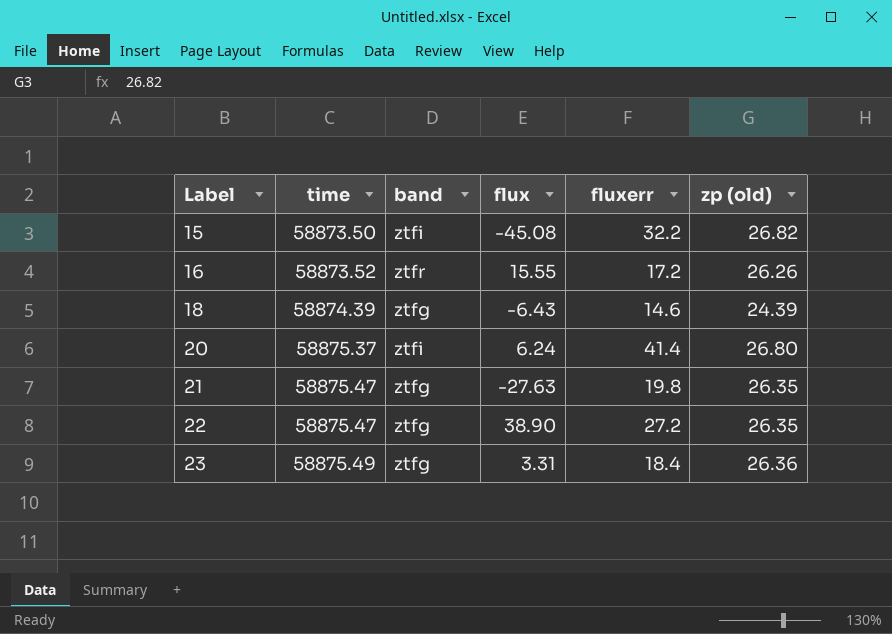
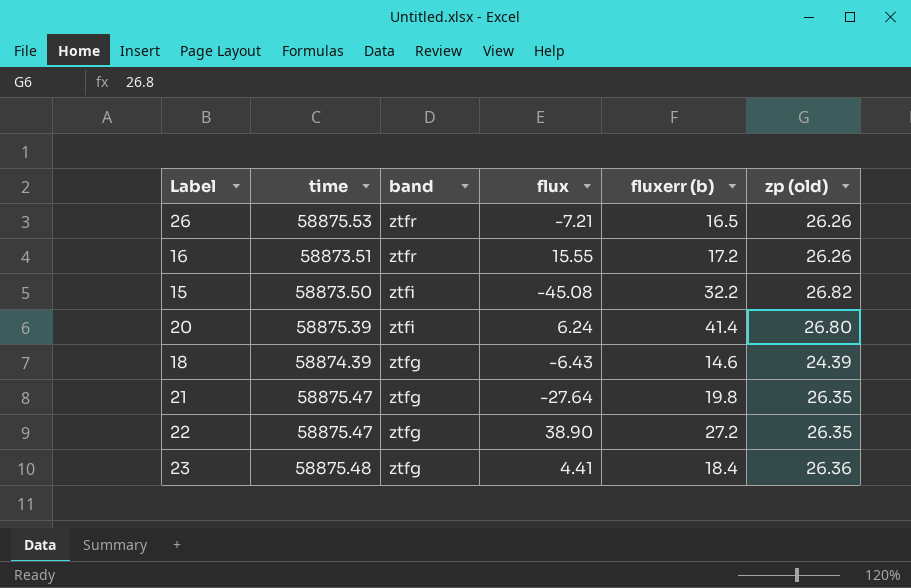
row order: Label ascending -> band descending
column name: fluxerr -> fluxerr (b)
row 26: none -> 58875.53 | ztfr | -7.21 | 16.5 | 26.26
16 | time: 58873.52 -> 58873.51
20 | time: 58875.37 -> 58875.39
21 | flux: -27.63 -> -27.64
23 | time: 58875.49 -> 58875.48
23 | flux: 3.31 -> 4.41

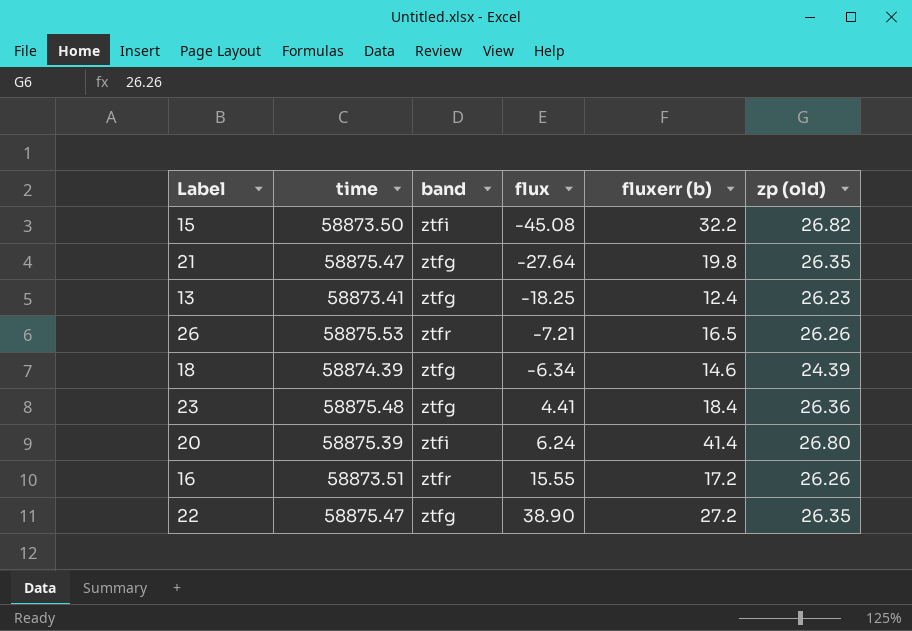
row order: band descending -> flux ascending
row 13: none -> 58873.41 | ztfg | -18.25 | 12.4 | 26.23
18 | flux: -6.43 -> -6.34

